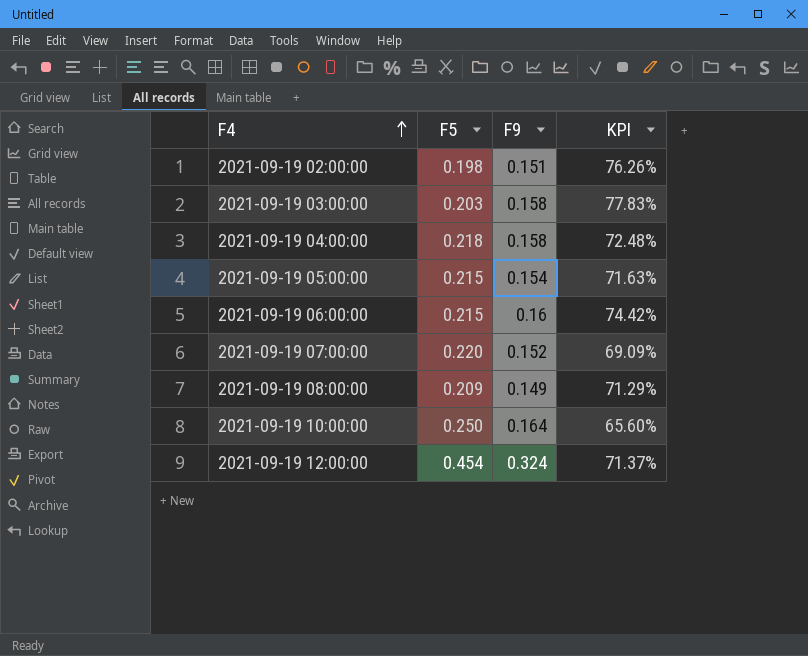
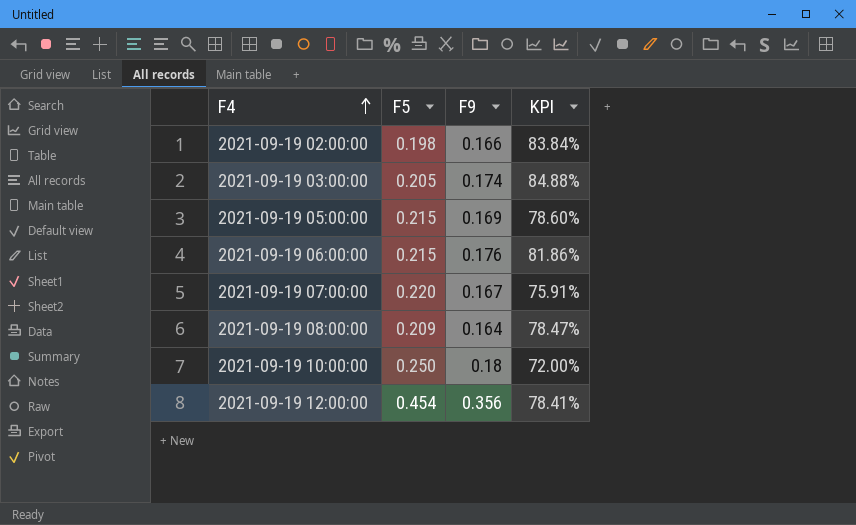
row 2021-09-19 04:00:00: 0.218 | 0.158 | 72.48% -> none
2021-09-19 02:00:00 | F9: 0.151 -> 0.166
2021-09-19 02:00:00 | KPI: 76.26% -> 83.84%
2021-09-19 03:00:00 | F5: 0.203 -> 0.205
2021-09-19 03:00:00 | F9: 0.158 -> 0.174
2021-09-19 03:00:00 | KPI: 77.83% -> 84.88%
2021-09-19 05:00:00 | F9: 0.154 -> 0.169
2021-09-19 05:00:00 | KPI: 71.63% -> 78.60%
2021-09-19 06:00:00 | F9: 0.16 -> 0.176
2021-09-19 06:00:00 | KPI: 74.42% -> 81.86%
2021-09-19 07:00:00 | F9: 0.152 -> 0.167
2021-09-19 07:00:00 | KPI: 69.09% -> 75.91%
2021-09-19 08:00:00 | F9: 0.149 -> 0.164
2021-09-19 08:00:00 | KPI: 71.29% -> 78.47%
2021-09-19 10:00:00 | F9: 0.164 -> 0.18
2021-09-19 10:00:00 | KPI: 65.60% -> 72.00%
2021-09-19 12:00:00 | F9: 0.324 -> 0.356
2021-09-19 12:00:00 | KPI: 71.37% -> 78.41%

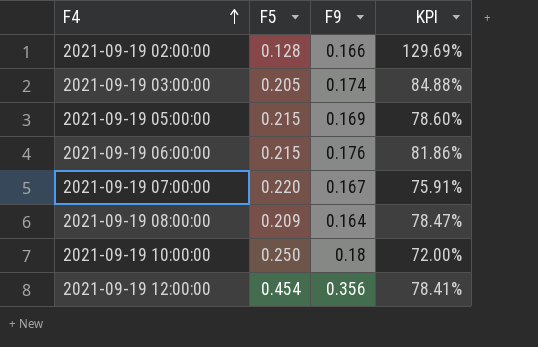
2021-09-19 02:00:00 | F5: 0.198 -> 0.128
2021-09-19 02:00:00 | KPI: 83.84% -> 129.69%

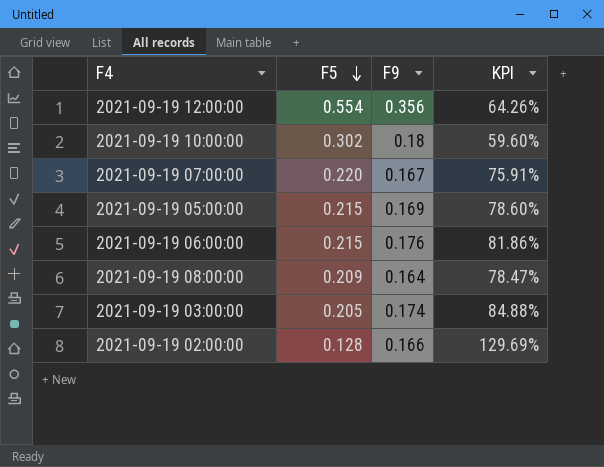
row order: F4 ascending -> F5 descending
2021-09-19 12:00:00 | F5: 0.454 -> 0.554
2021-09-19 12:00:00 | KPI: 78.41% -> 64.26%
2021-09-19 10:00:00 | F5: 0.250 -> 0.302
2021-09-19 10:00:00 | KPI: 72.00% -> 59.60%

